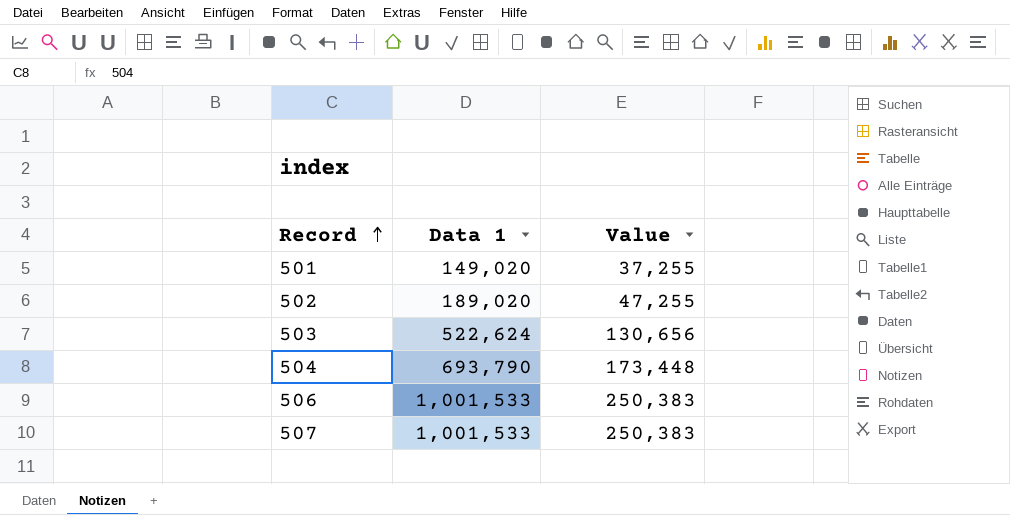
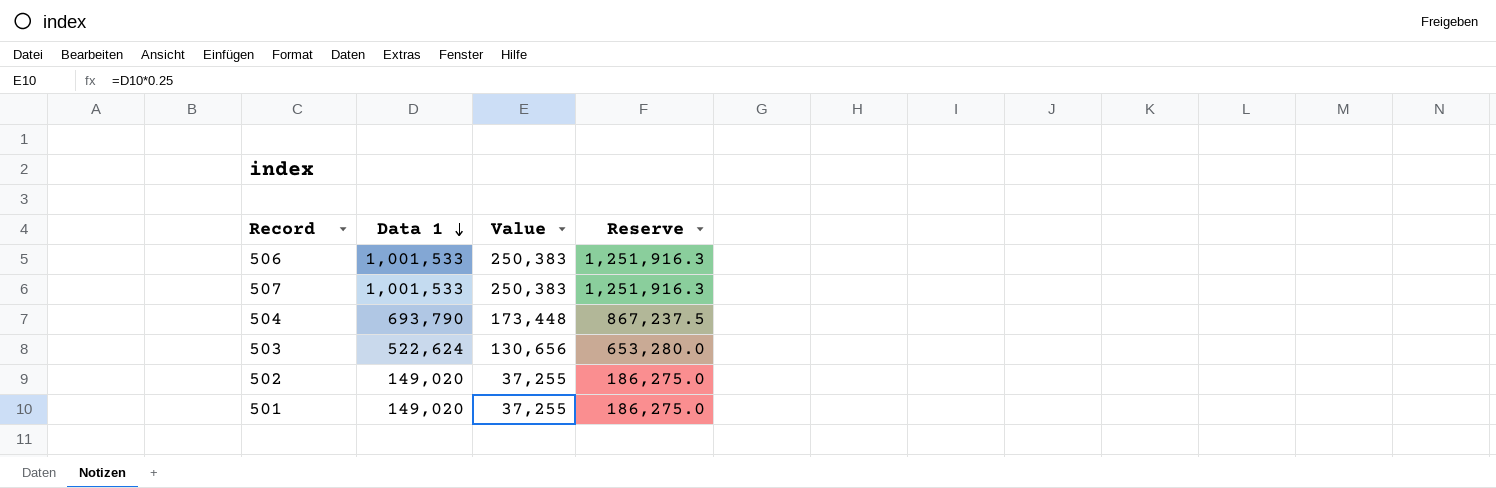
row order: Record ascending -> Data 1 descending
column Reserve | formula: none -> [Data 1] * 1.25
502 | Data 1: 189,020 -> 149,020
502 | Value: 47,255 -> 37,255

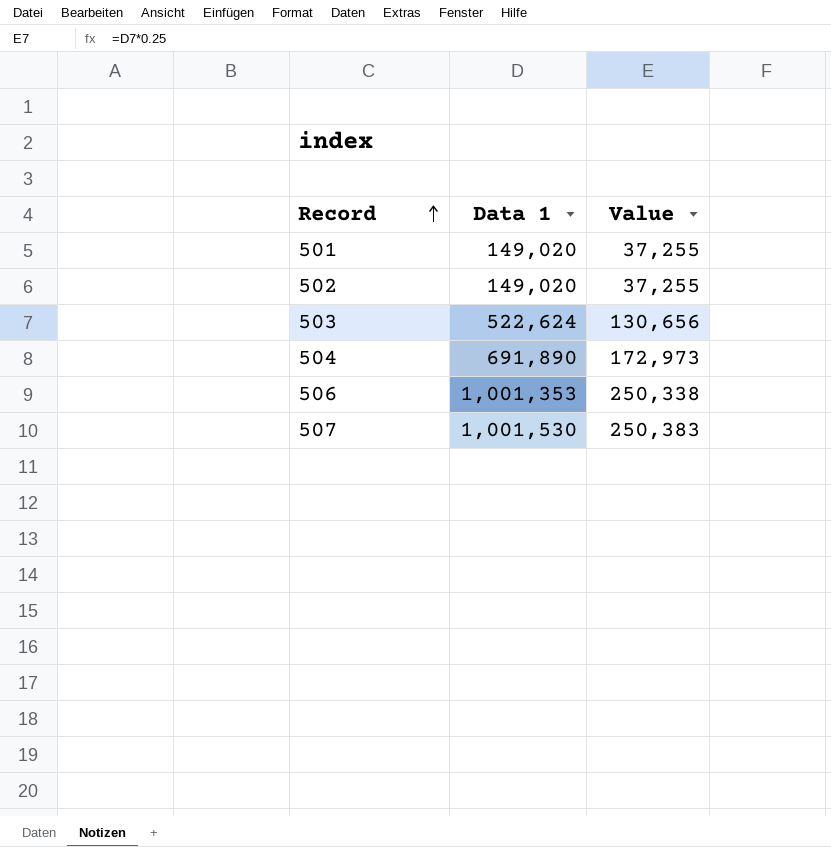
row order: Data 1 descending -> Record ascending
column Reserve | formula: [Data 1] * 1.25 -> none
504 | Data 1: 693,790 -> 691,890
504 | Value: 173,448 -> 172,973
506 | Data 1: 1,001,533 -> 1,001,353
506 | Value: 250,383 -> 250,338
507 | Data 1: 1,001,533 -> 1,001,530

